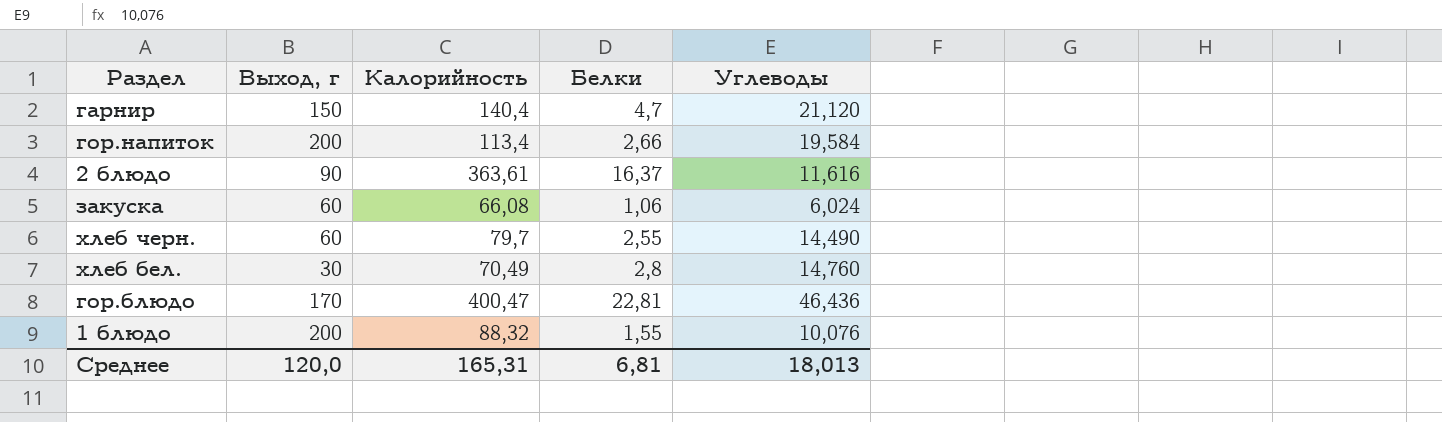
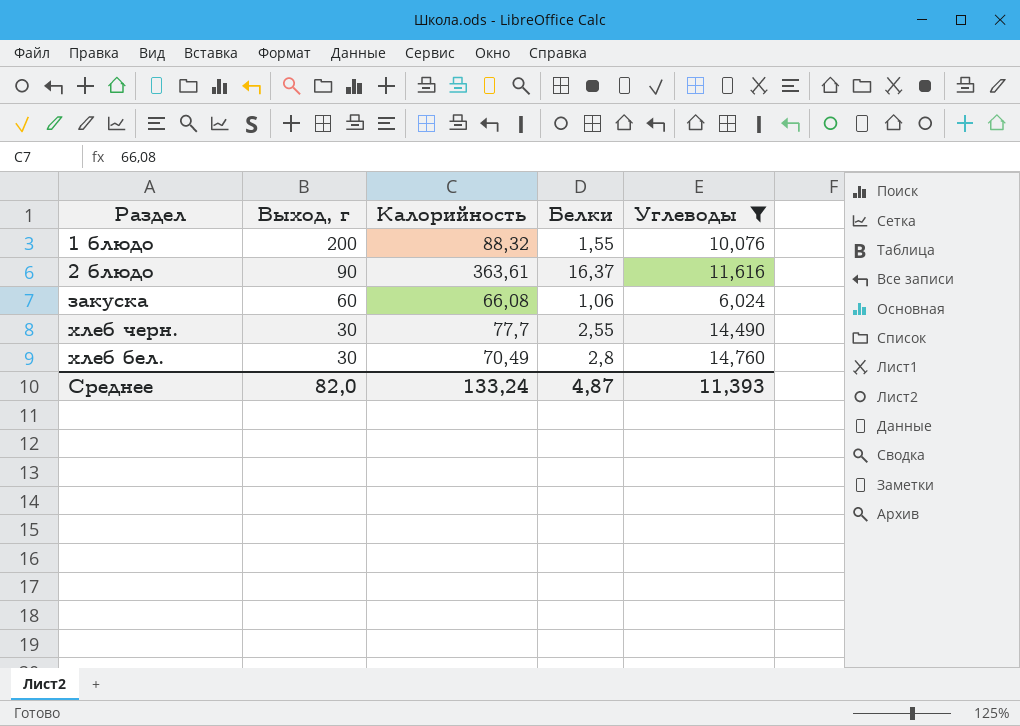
filter: none -> Углеводы <= 14,760
row order: none -> Выход, г descending
хлеб черн. | Выход, г: 60 -> 30
хлеб черн. | Калорийность: 79,7 -> 77,7
Среднее | Выход, г: 120,0 -> 82,0
Среднее | Калорийность: 165,31 -> 133,24
Среднее | Белки: 6,81 -> 4,87
Среднее | Углеводы: 18,013 -> 11,393

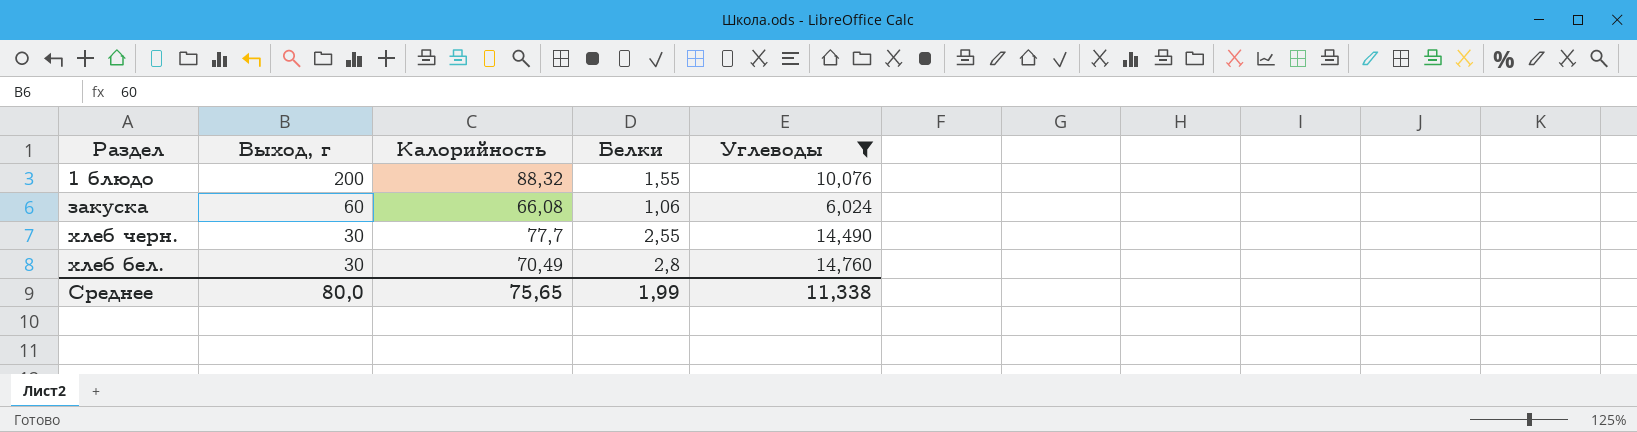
row 2 блюдо: 90 | 363,61 | 16,37 | 11,616 -> none
Среднее | Выход, г: 82,0 -> 80,0
Среднее | Калорийность: 133,24 -> 75,65
Среднее | Белки: 4,87 -> 1,99
Среднее | Углеводы: 11,393 -> 11,338

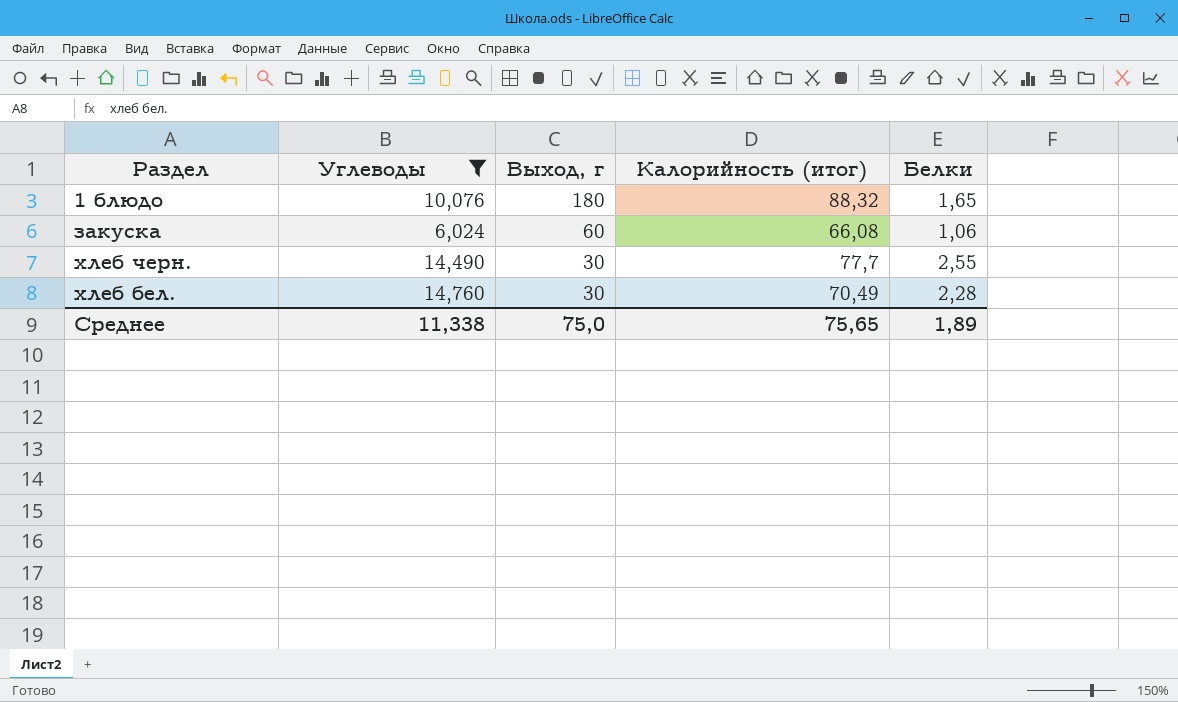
column Углеводы | position: 5 -> 2
column name: Калорийность -> Калорийность (итог)
1 блюдо | Выход, г: 200 -> 180
1 блюдо | Белки: 1,55 -> 1,65
хлеб бел. | Белки: 2,8 -> 2,28
Среднее | Выход, г: 80,0 -> 75,0
Среднее | Белки: 1,99 -> 1,89

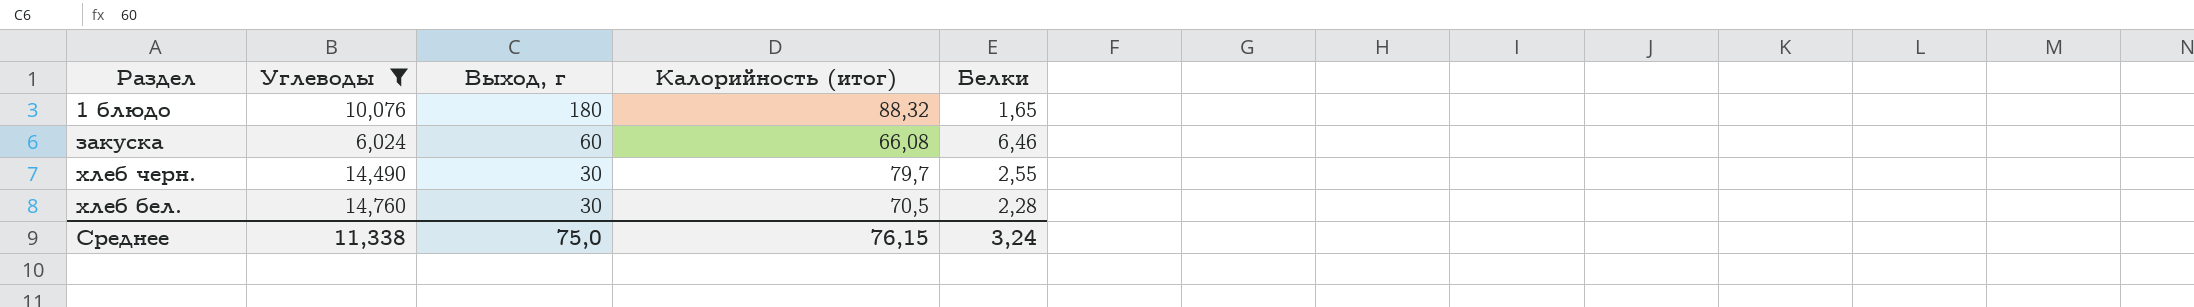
закуска | Белки: 1,06 -> 6,46
хлеб черн. | Калорийность (итог): 77,7 -> 79,7
хлеб бел. | Калорийность (итог): 70,49 -> 70,5
Среднее | Калорийность (итог): 75,65 -> 76,15
Среднее | Белки: 1,89 -> 3,24

